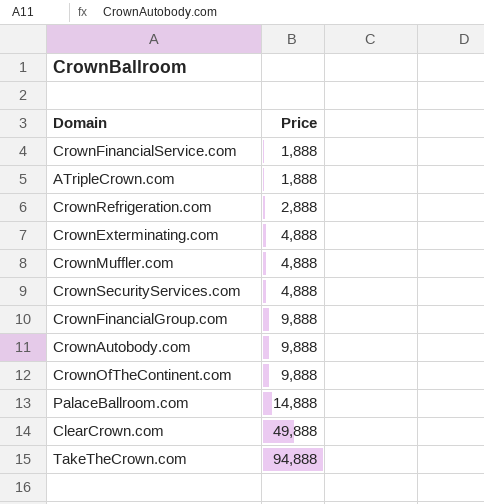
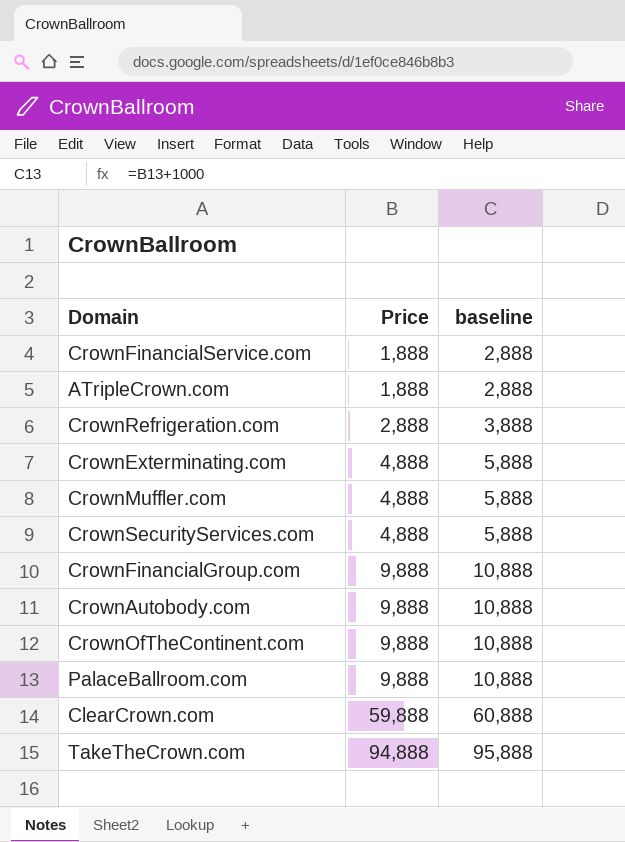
column baseline | formula: none -> [Price] + 1000
PalaceBallroom.com | Price: 14,888 -> 9,888
ClearCrown.com | Price: 49,888 -> 59,888

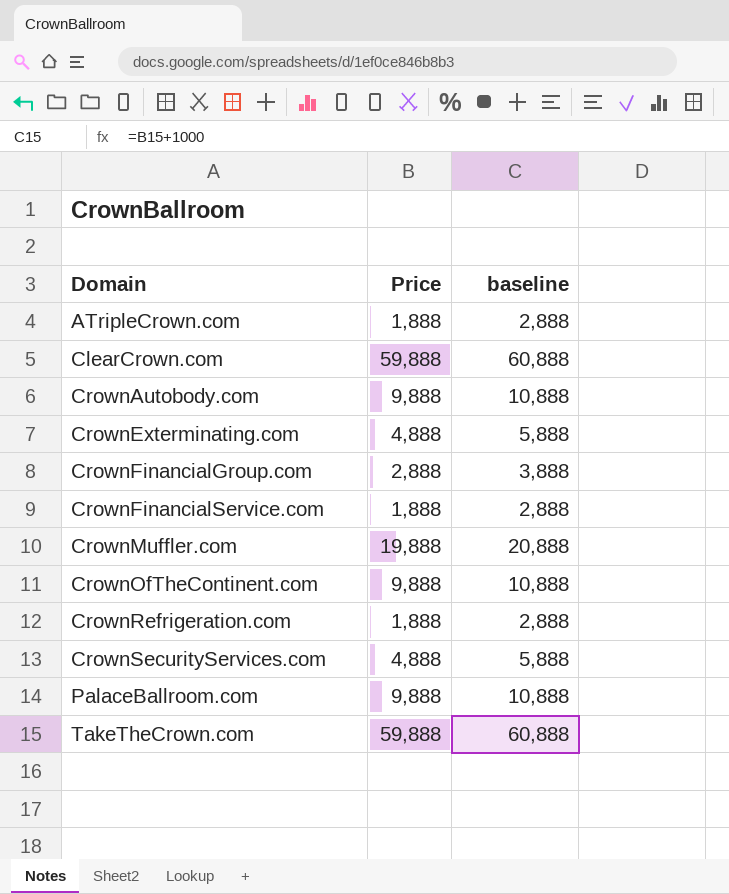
row order: Price ascending -> Domain ascending
CrownFinancialGroup.com | Price: 9,888 -> 2,888
CrownFinancialGroup.com | baseline: 10,888 -> 3,888
CrownMuffler.com | Price: 4,888 -> 19,888
CrownMuffler.com | baseline: 5,888 -> 20,888
CrownRefrigeration.com | Price: 2,888 -> 1,888
CrownRefrigeration.com | baseline: 3,888 -> 2,888
TakeTheCrown.com | Price: 94,888 -> 59,888
TakeTheCrown.com | baseline: 95,888 -> 60,888

